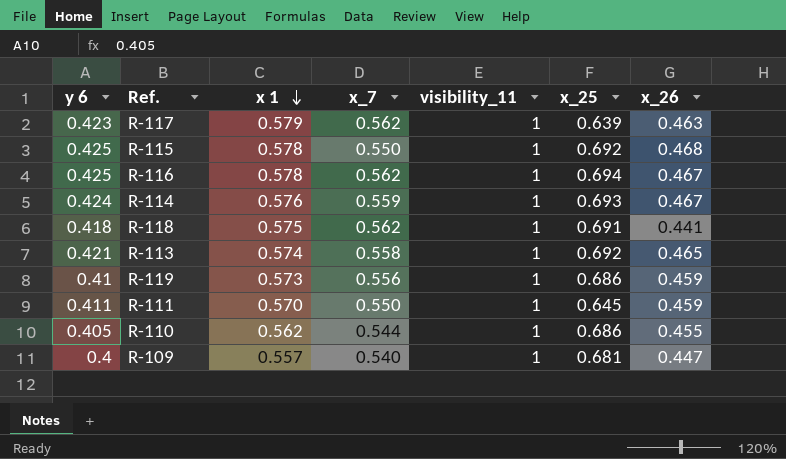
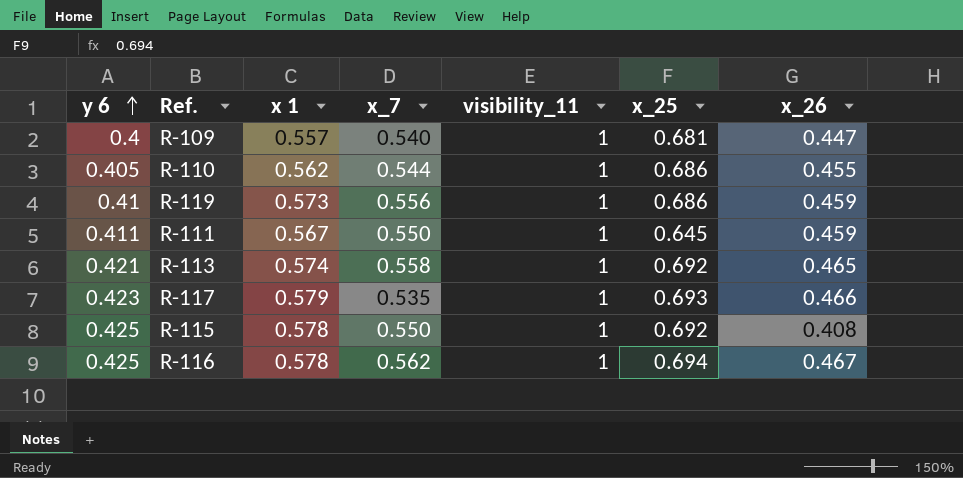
row order: x 1 descending -> y 6 ascending
row R-114: 0.424 | 0.576 | 0.559 | 1 | 0.693 | 0.467 -> none
row R-118: 0.418 | 0.575 | 0.562 | 1 | 0.691 | 0.441 -> none
R-111 | x 1: 0.570 -> 0.567
R-117 | x_7: 0.562 -> 0.535
R-117 | x_25: 0.639 -> 0.693
R-117 | x_26: 0.463 -> 0.466
R-115 | x_26: 0.468 -> 0.408

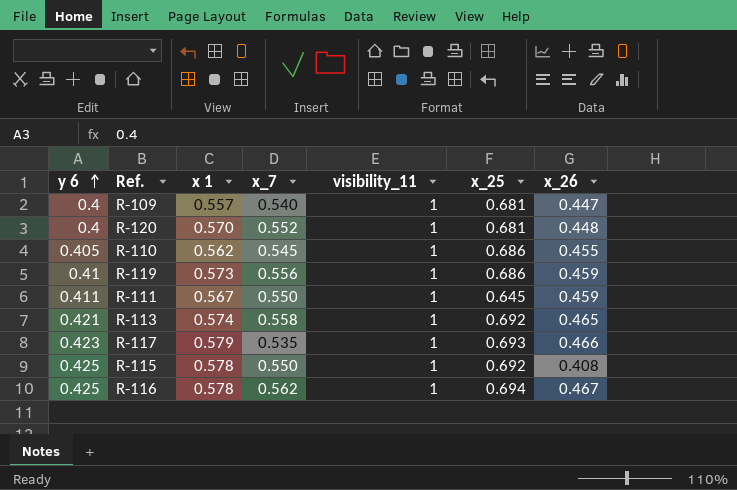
row R-120: none -> 0.4 | 0.570 | 0.552 | 1 | 0.681 | 0.448
R-110 | x_7: 0.544 -> 0.545

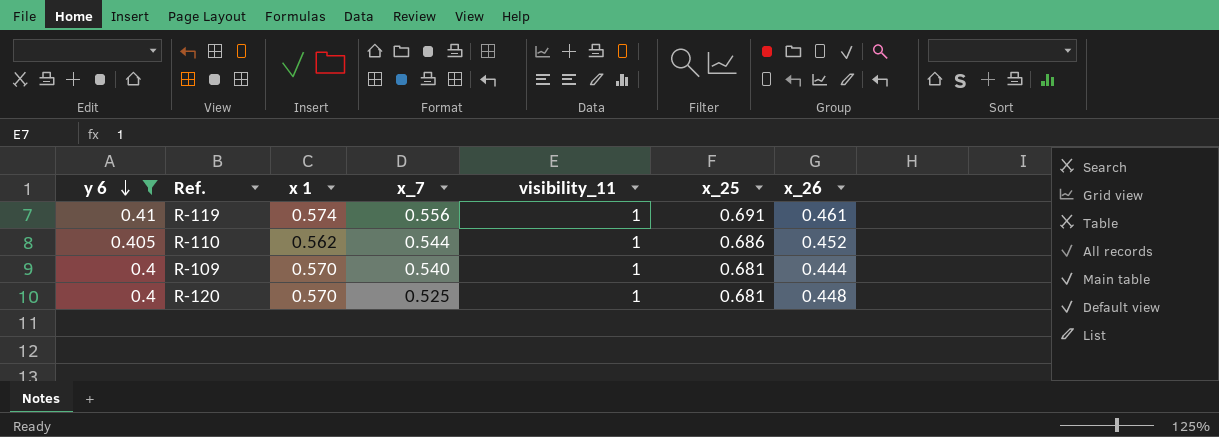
filter: none -> y 6 <= 0.41
row order: y 6 ascending -> y 6 descending
R-119 | x 1: 0.573 -> 0.574
R-119 | x_25: 0.686 -> 0.691
R-119 | x_26: 0.459 -> 0.461
R-110 | x_7: 0.545 -> 0.544
R-110 | x_26: 0.455 -> 0.452
R-109 | x 1: 0.557 -> 0.570
R-109 | x_26: 0.447 -> 0.444
R-120 | x_7: 0.552 -> 0.525

